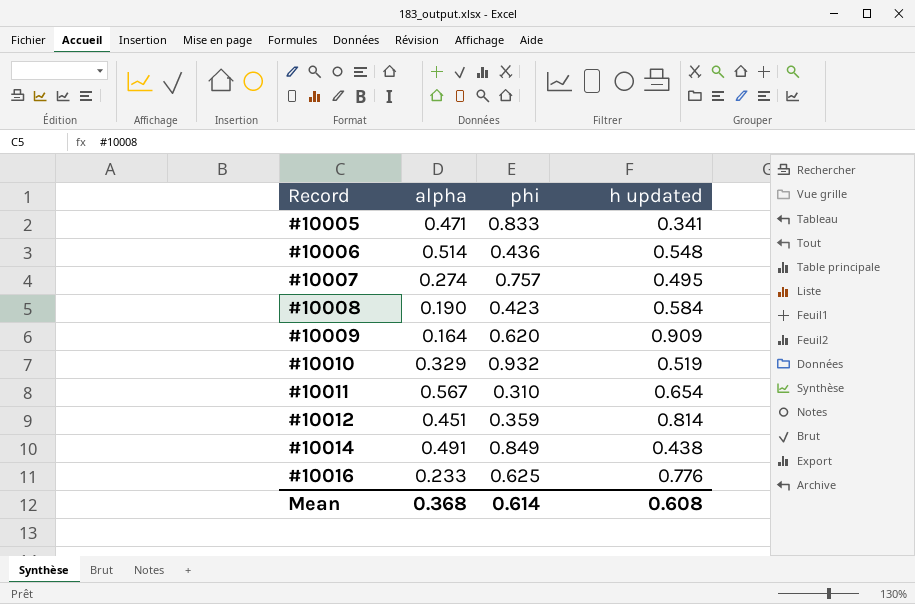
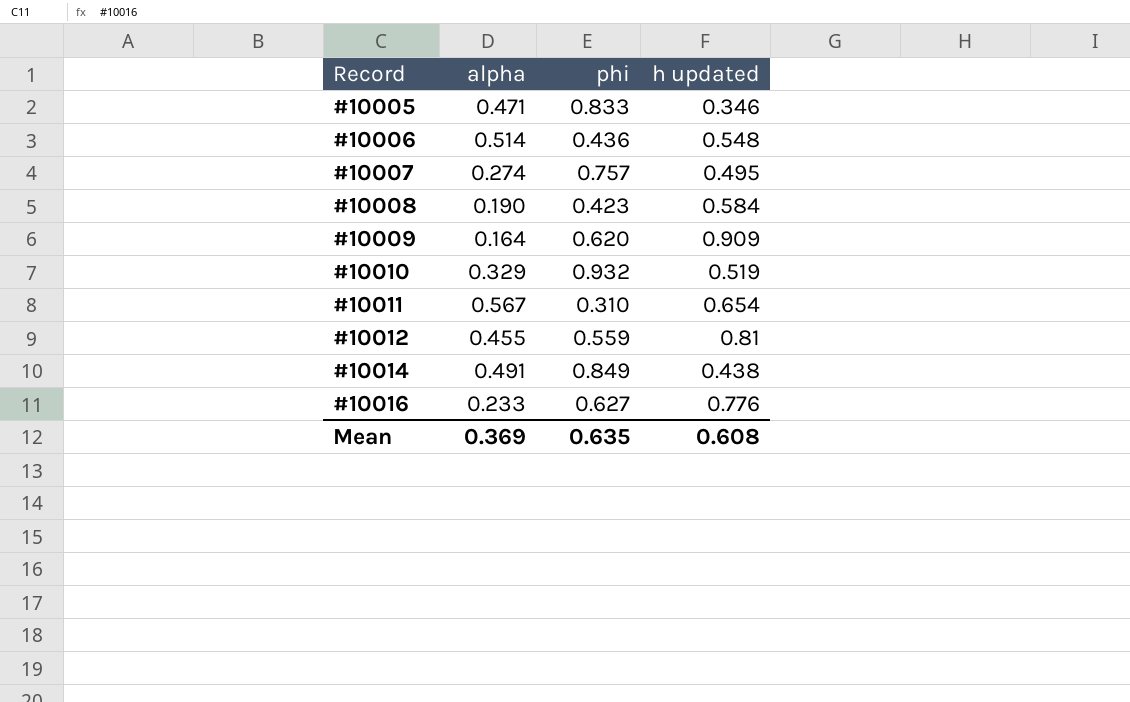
#10005 | h updated: 0.341 -> 0.346
#10012 | alpha: 0.451 -> 0.455
#10012 | phi: 0.359 -> 0.559
#10012 | h updated: 0.814 -> 0.81
#10016 | phi: 0.625 -> 0.627
Mean | alpha: 0.368 -> 0.369
Mean | phi: 0.614 -> 0.635

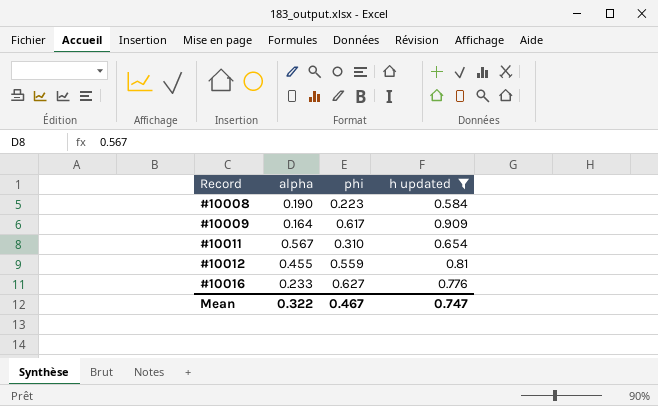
filter: none -> h updated >= 0.584
#10008 | phi: 0.423 -> 0.223
#10009 | phi: 0.620 -> 0.617
Mean | alpha: 0.369 -> 0.322
Mean | phi: 0.635 -> 0.467
Mean | h updated: 0.608 -> 0.747

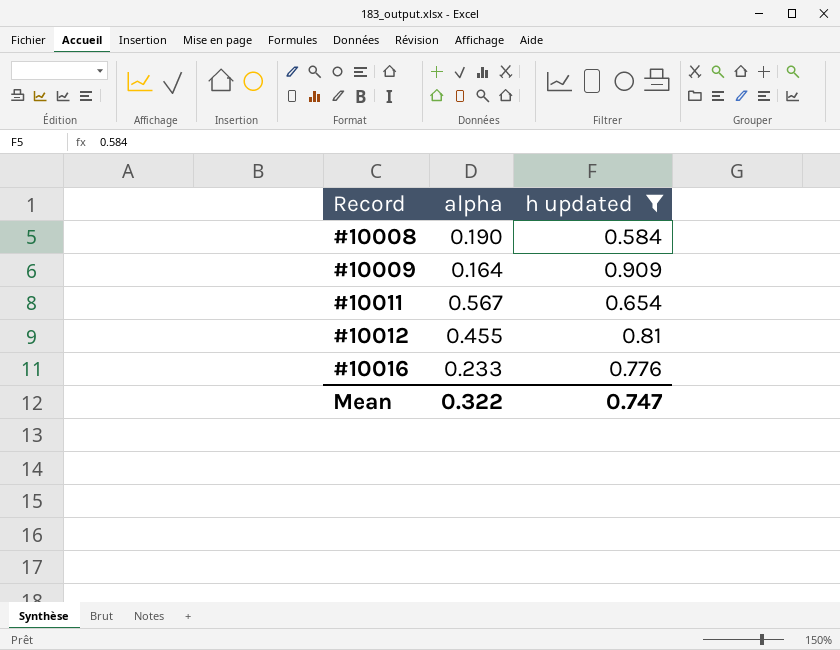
column phi | position: 3 -> none

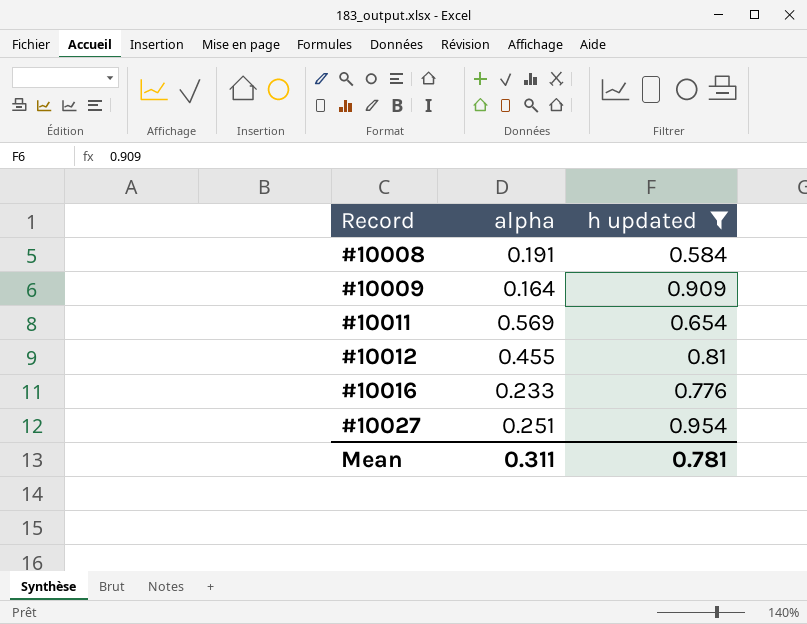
#10008 | alpha: 0.190 -> 0.191
#10011 | alpha: 0.567 -> 0.569
row #10027: none -> 0.251 | 0.954
Mean | alpha: 0.322 -> 0.311
Mean | h updated: 0.747 -> 0.781

